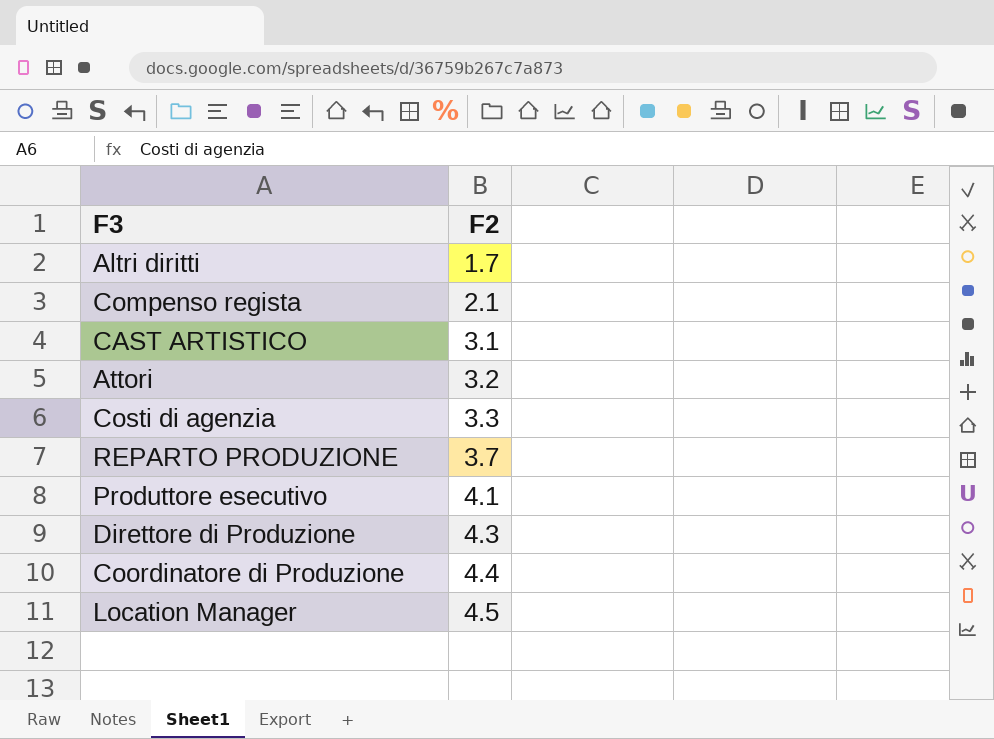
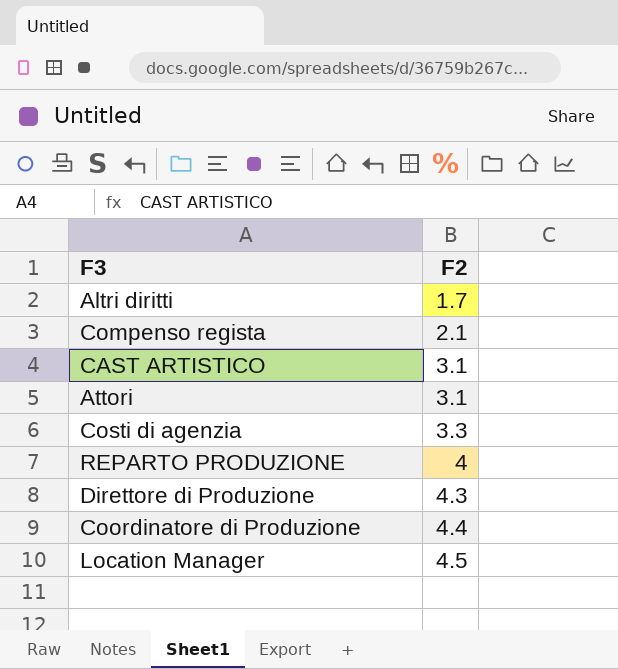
row Produttore esecutivo: 4.1 -> none
Attori | F2: 3.2 -> 3.1
REPARTO PRODUZIONE | F2: 3.7 -> 4

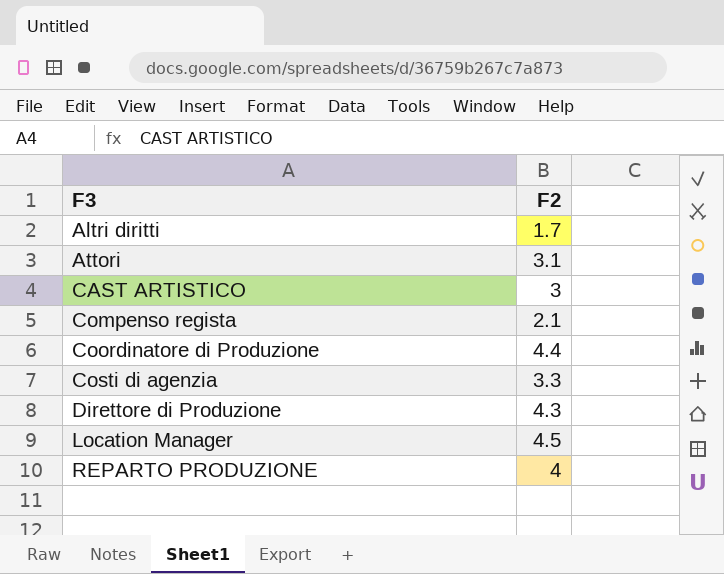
row order: F2 ascending -> F3 ascending
CAST ARTISTICO | F2: 3.1 -> 3

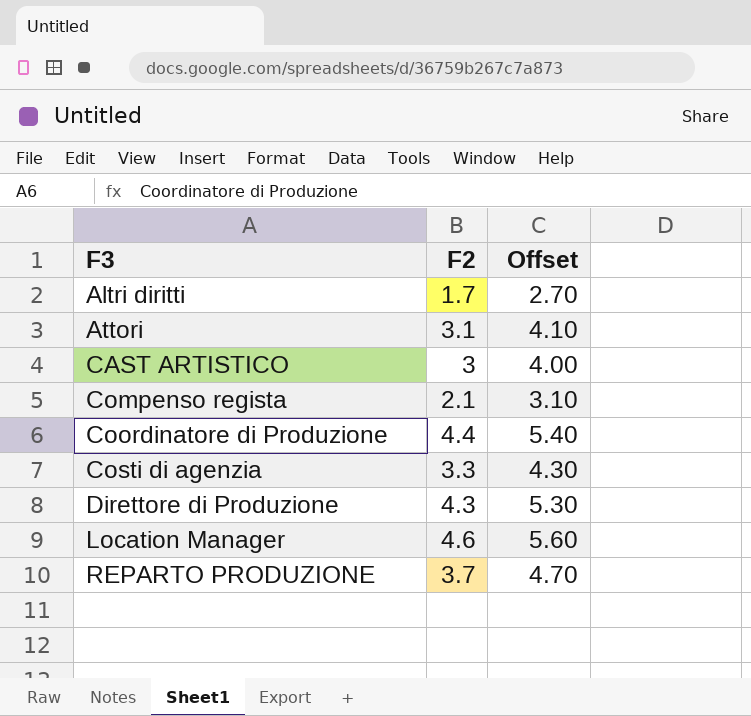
column Offset | formula: none -> [F2] + 1
Location Manager | F2: 4.5 -> 4.6
REPARTO PRODUZIONE | F2: 4 -> 3.7

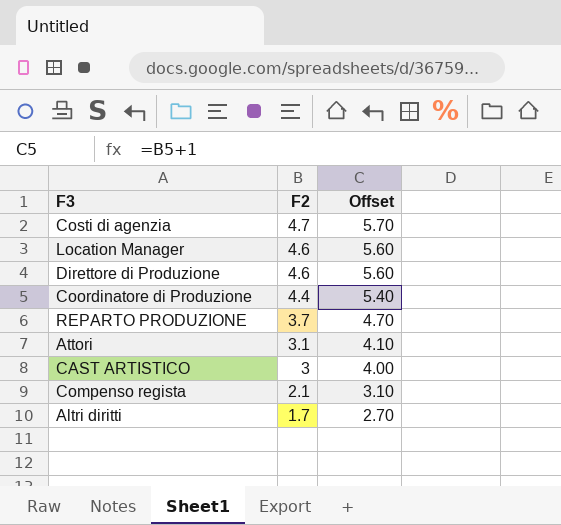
row order: F3 ascending -> F2 descending
Costi di agenzia | F2: 3.3 -> 4.7
Costi di agenzia | Offset: 4.30 -> 5.70
Direttore di Produzione | F2: 4.3 -> 4.6
Direttore di Produzione | Offset: 5.30 -> 5.60

